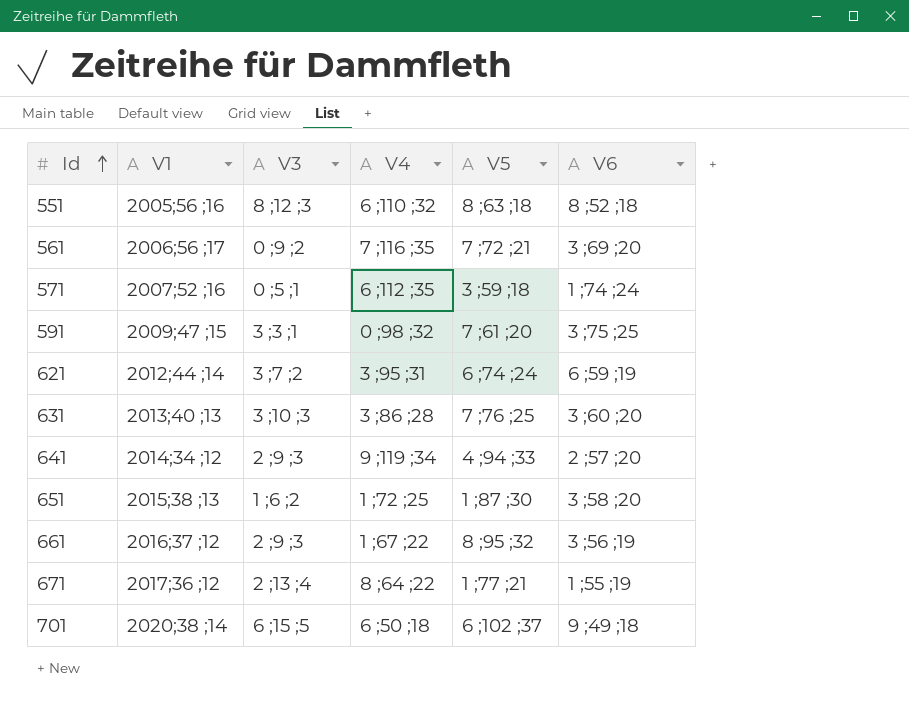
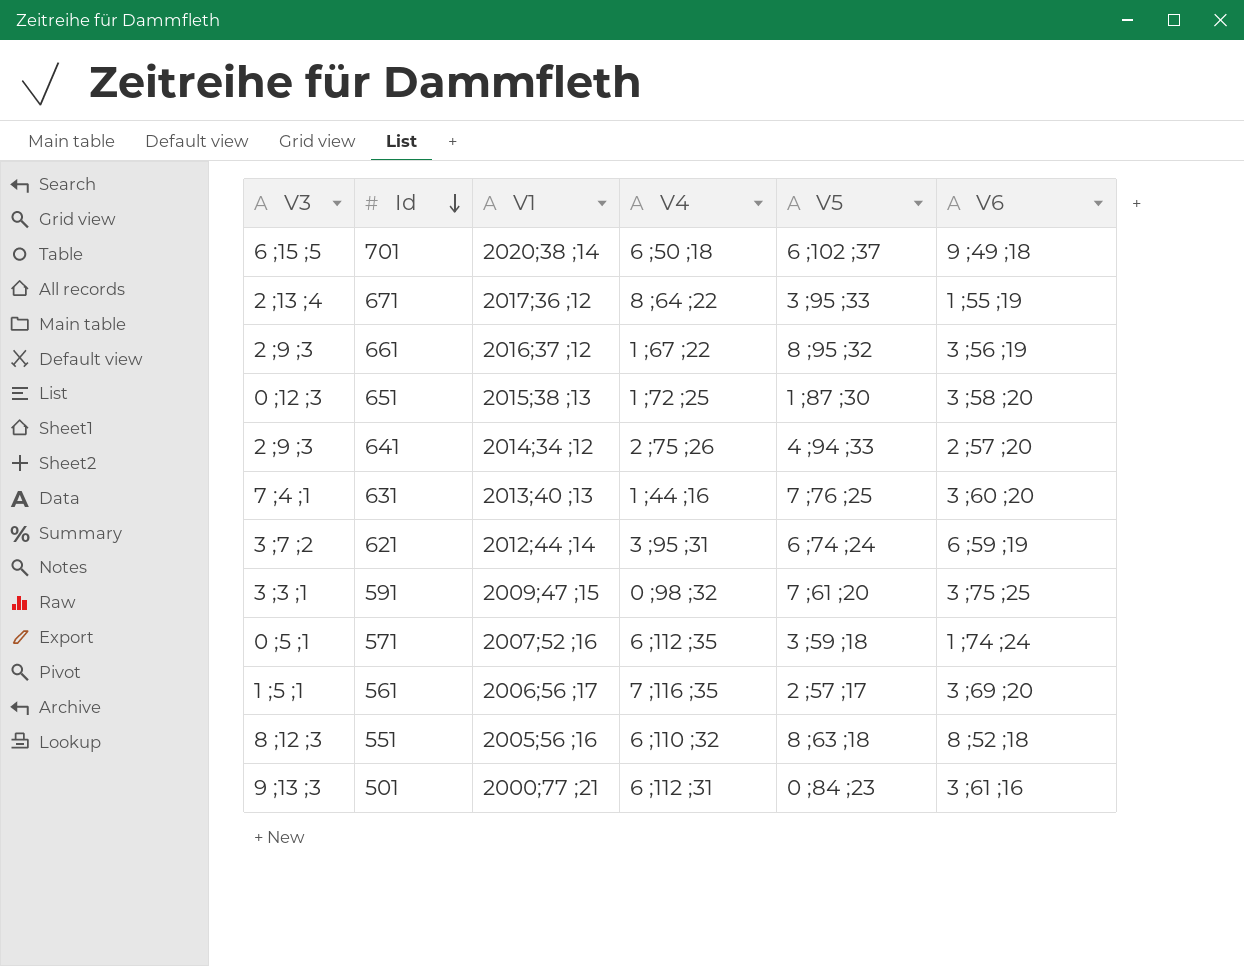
row order: Id ascending -> Id descending
column V3 | position: 3 -> 1
671 | V5: 1 ;77 ;21 -> 3 ;95 ;33
651 | V3: 1 ;6 ;2 -> 0 ;12 ;3
641 | V4: 9 ;119 ;34 -> 2 ;75 ;26
631 | V3: 3 ;10 ;3 -> 7 ;4 ;1
631 | V4: 3 ;86 ;28 -> 1 ;44 ;16
561 | V3: 0 ;9 ;2 -> 1 ;5 ;1
561 | V5: 7 ;72 ;21 -> 2 ;57 ;17
row 501: none -> 9 ;13 ;3 | 2000;77 ;21 | 6 ;112 ;31 | 0 ;84 ;23 | 3 ;61 ;16

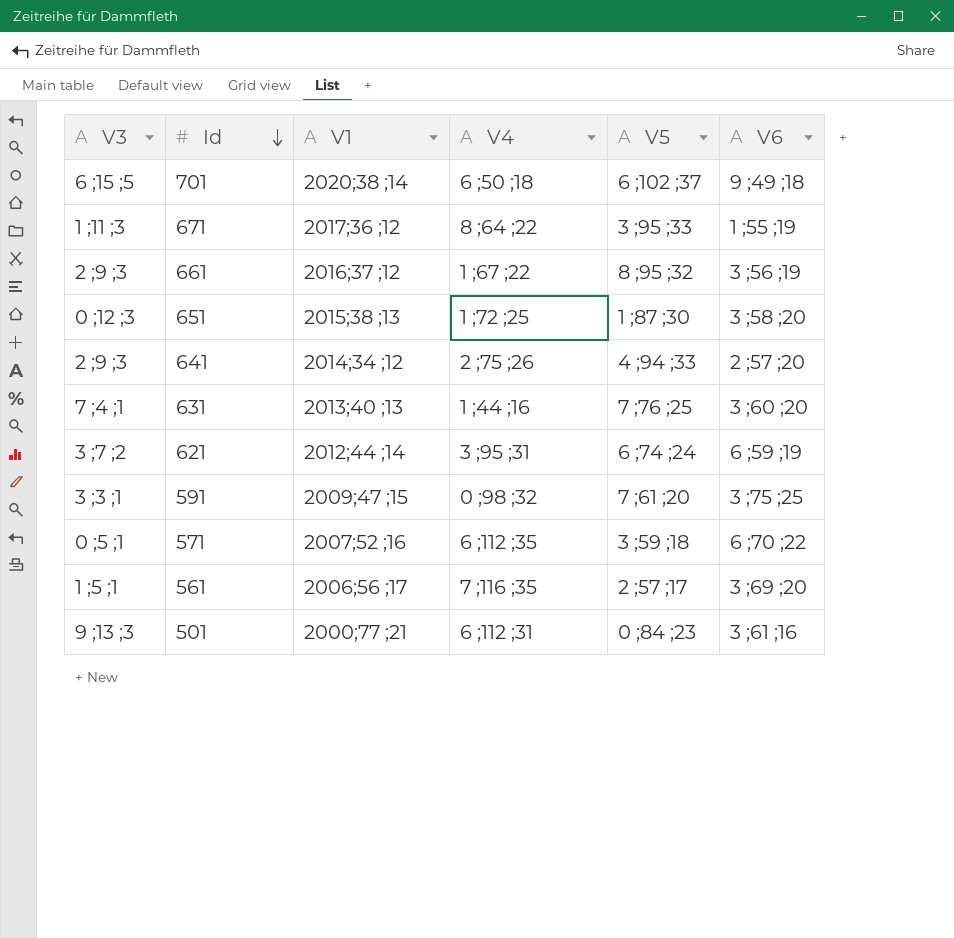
row 551: 8 ;12 ;3 | 2005;56 ;16 | 6 ;110 ;32 | 8 ;63 ;18 | 8 ;52 ;18 -> none
671 | V3: 2 ;13 ;4 -> 1 ;11 ;3
571 | V6: 1 ;74 ;24 -> 6 ;70 ;22

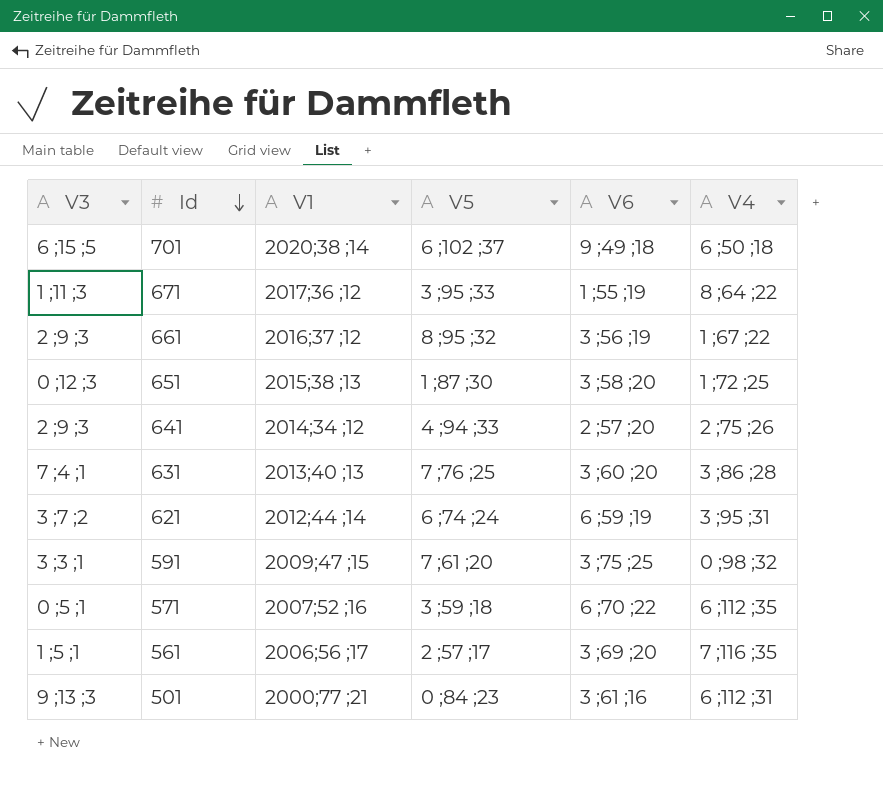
column V4 | position: 4 -> 6
631 | V4: 1 ;44 ;16 -> 3 ;86 ;28

